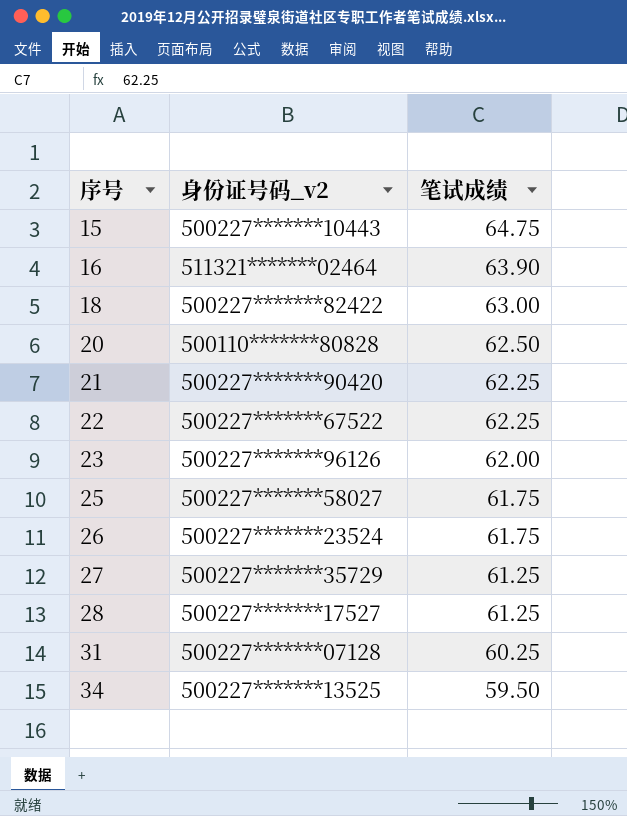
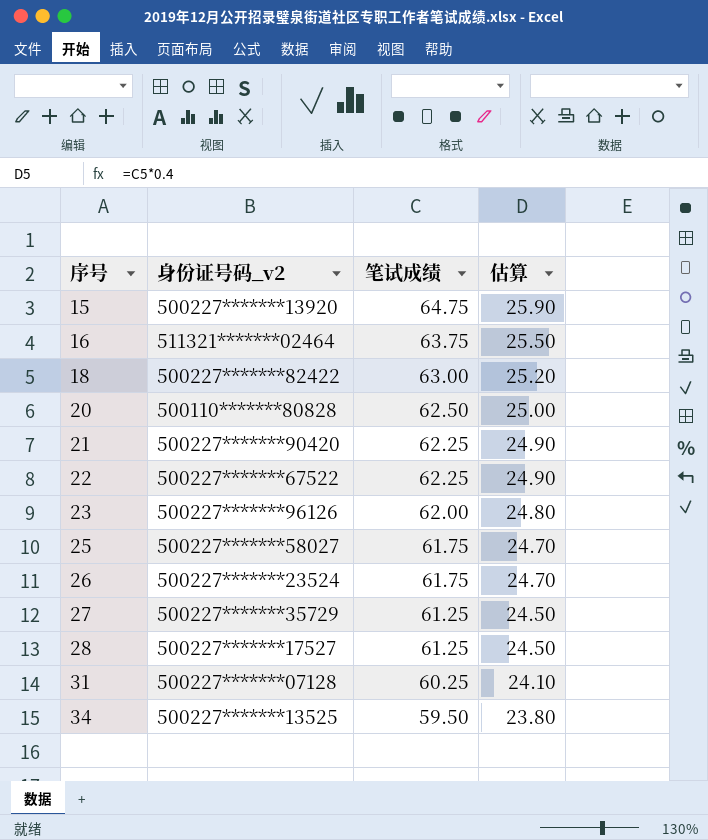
column 估算 | formula: none -> [笔试成绩] * 0.4
15 | 身份证号码_v2: 500227*******10443 -> 500227*******13920
16 | 笔试成绩: 63.90 -> 63.75

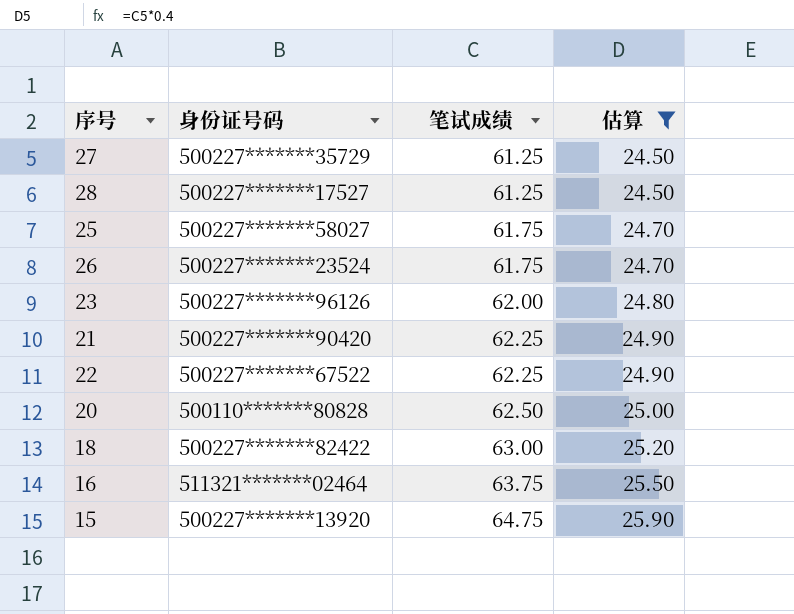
filter: none -> 估算 >= 24.50
row order: 序号 ascending -> 笔试成绩 ascending
column name: 身份证号码_v2 -> 身份证号码

